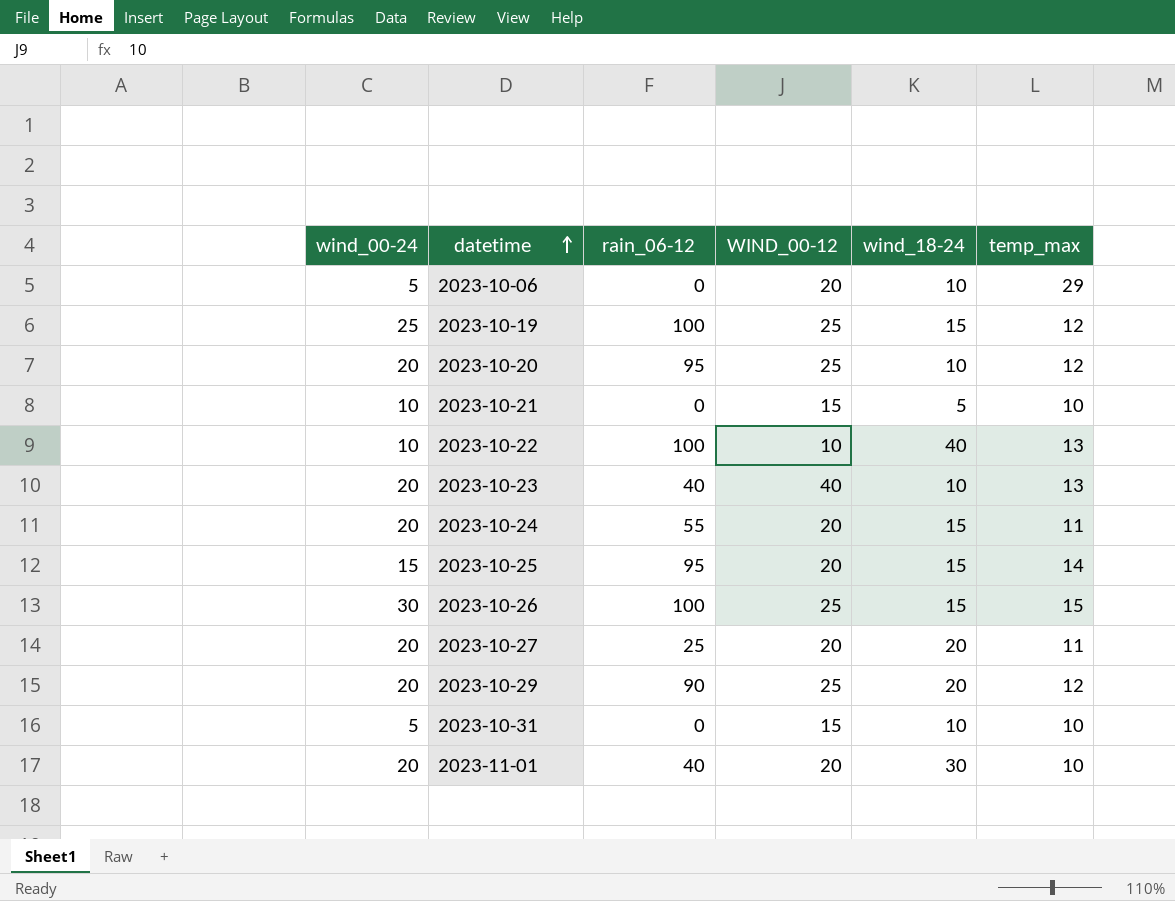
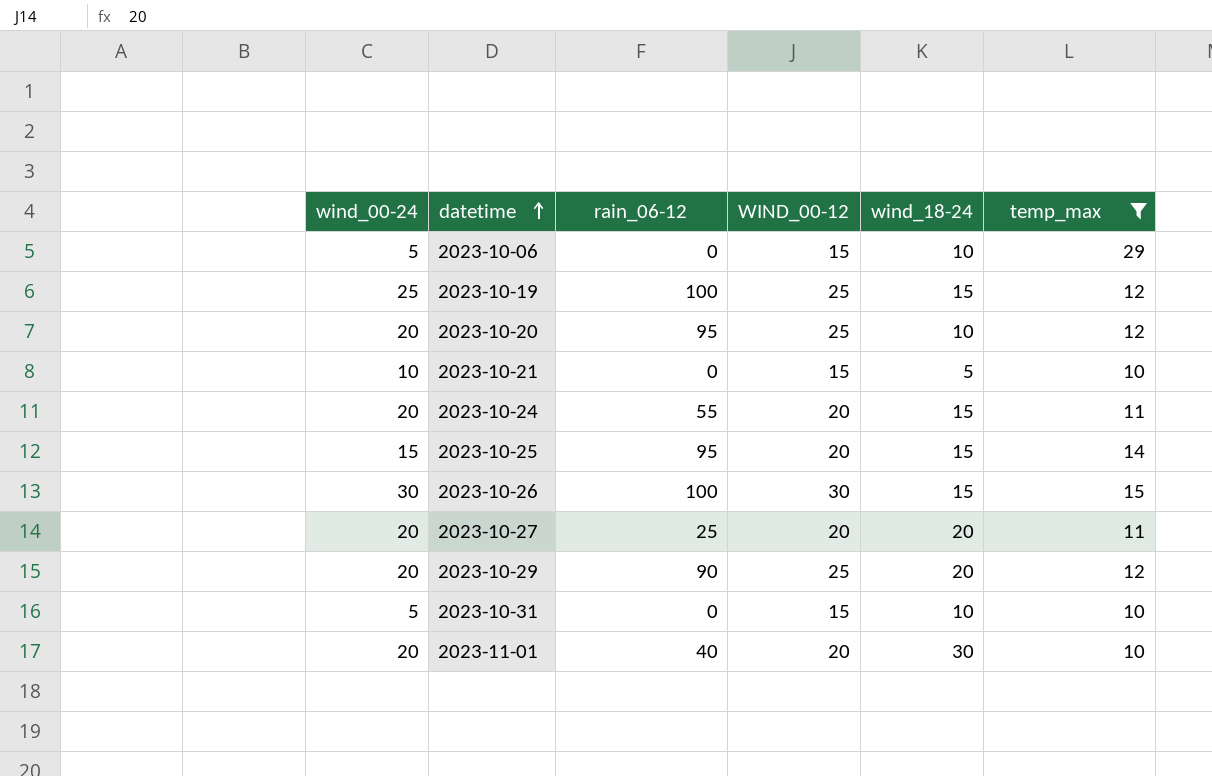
filter: none -> temp_max != 13
2023-10-06 | WIND_00-12: 20 -> 15
2023-10-26 | WIND_00-12: 25 -> 30

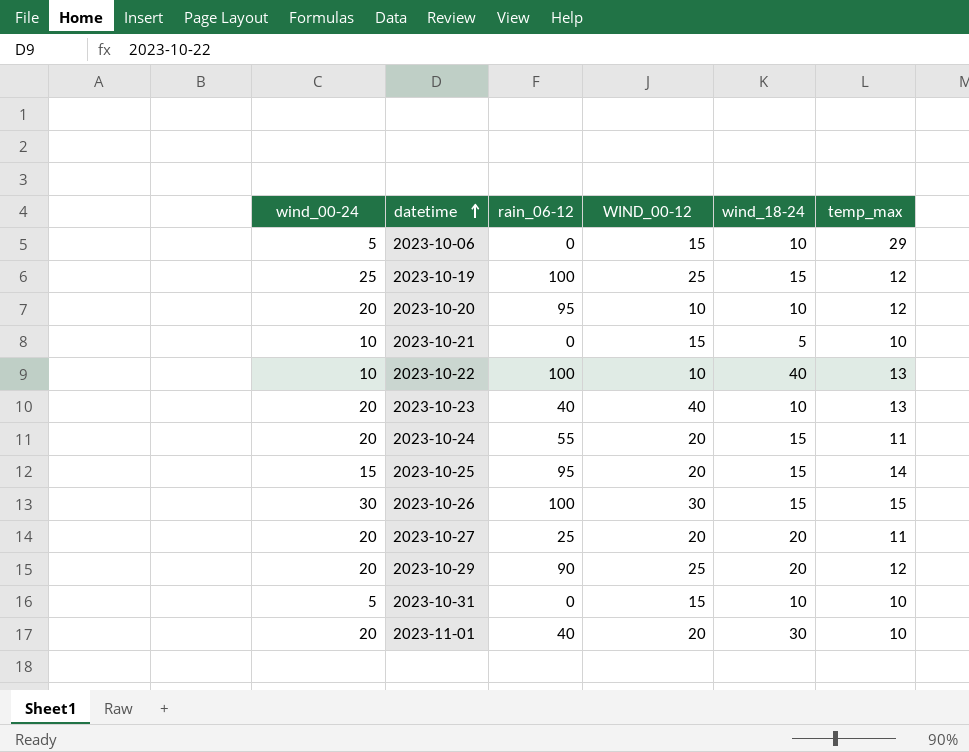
filter: temp_max != 13 -> none
2023-10-20 | WIND_00-12: 25 -> 10

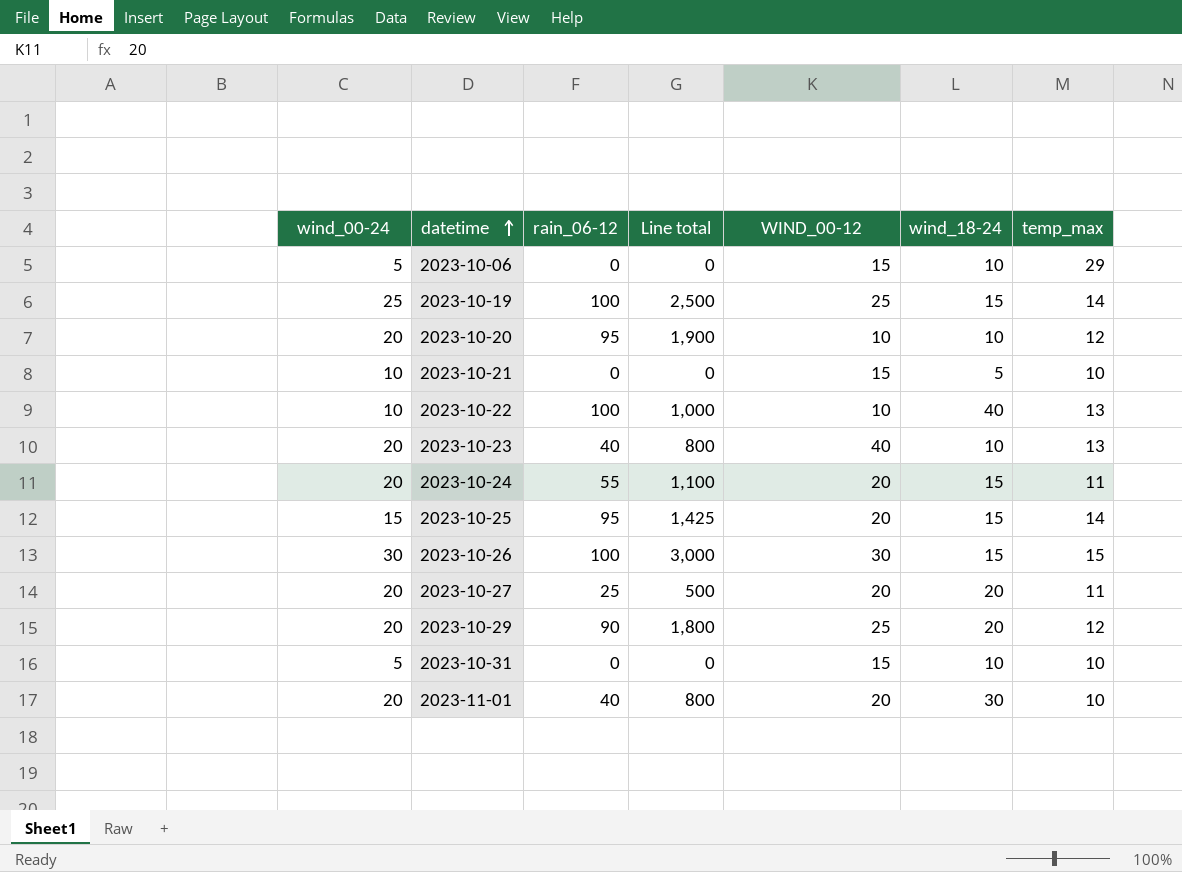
column Line total | formula: none -> [wind_00-24] * [rain_06-12]
2023-10-19 | temp_max: 12 -> 14

